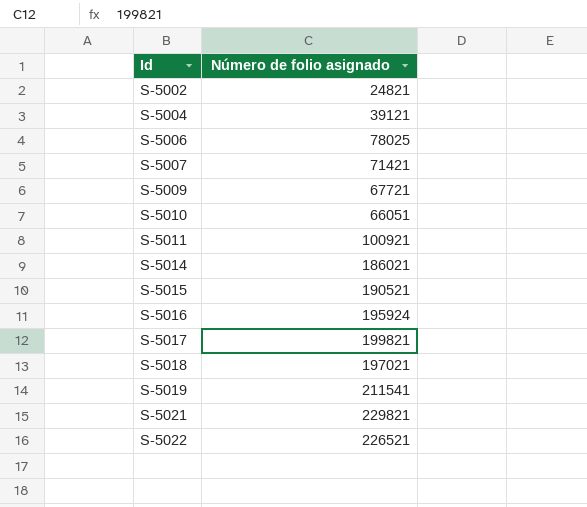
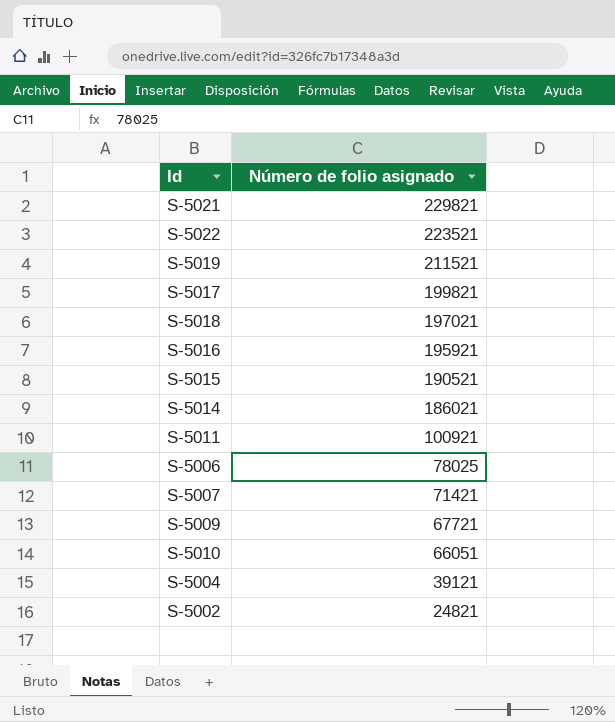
row order: Id ascending -> Número de folio asignado descending
S-5022 | Número de folio asignado: 226521 -> 223521
S-5019 | Número de folio asignado: 211541 -> 211521
S-5016 | Número de folio asignado: 195924 -> 195921

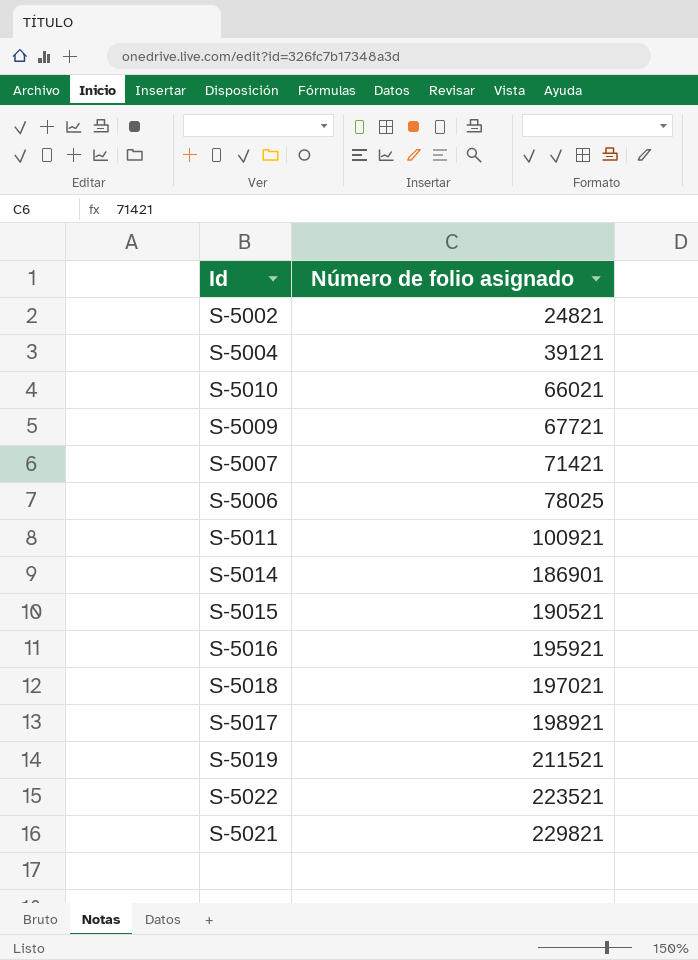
row order: Número de folio asignado descending -> Número de folio asignado ascending
S-5010 | Número de folio asignado: 66051 -> 66021
S-5014 | Número de folio asignado: 186021 -> 186901
S-5017 | Número de folio asignado: 199821 -> 198921

